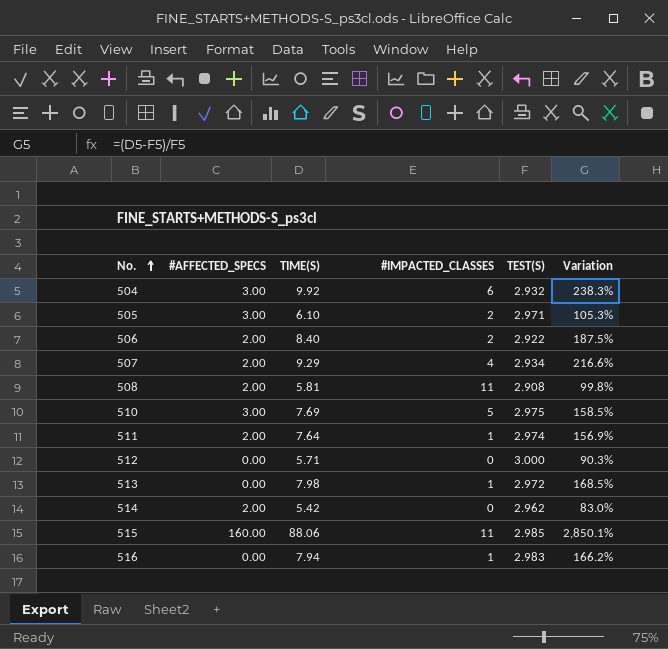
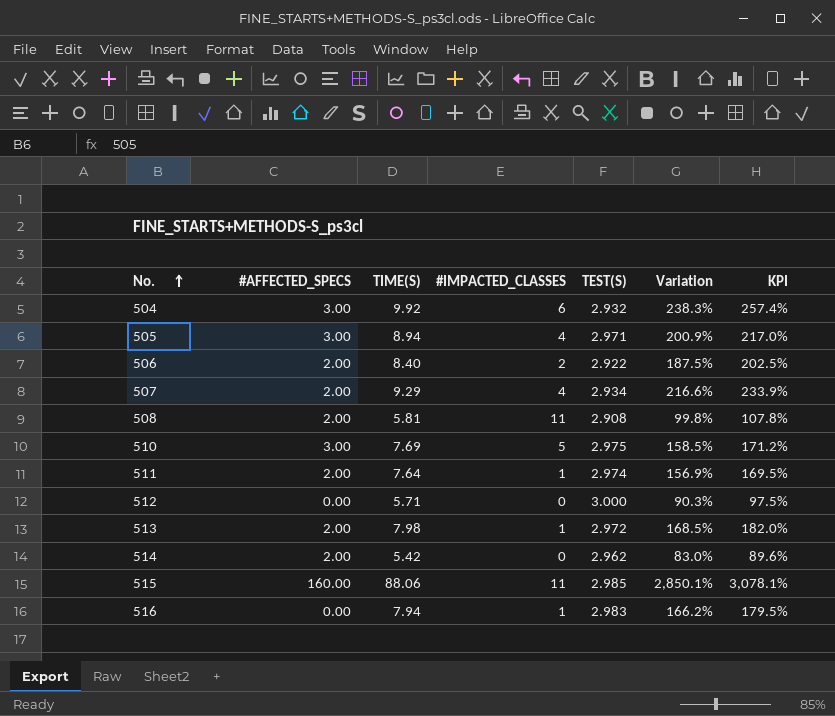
column KPI | formula: none -> [Variation] * 1.08
505 | TIME(S): 6.10 -> 8.94
505 | #IMPACTED_CLASSES: 2 -> 4
505 | Variation: 105.3% -> 200.9%
513 | #AFFECTED_SPECS: 0.00 -> 2.00

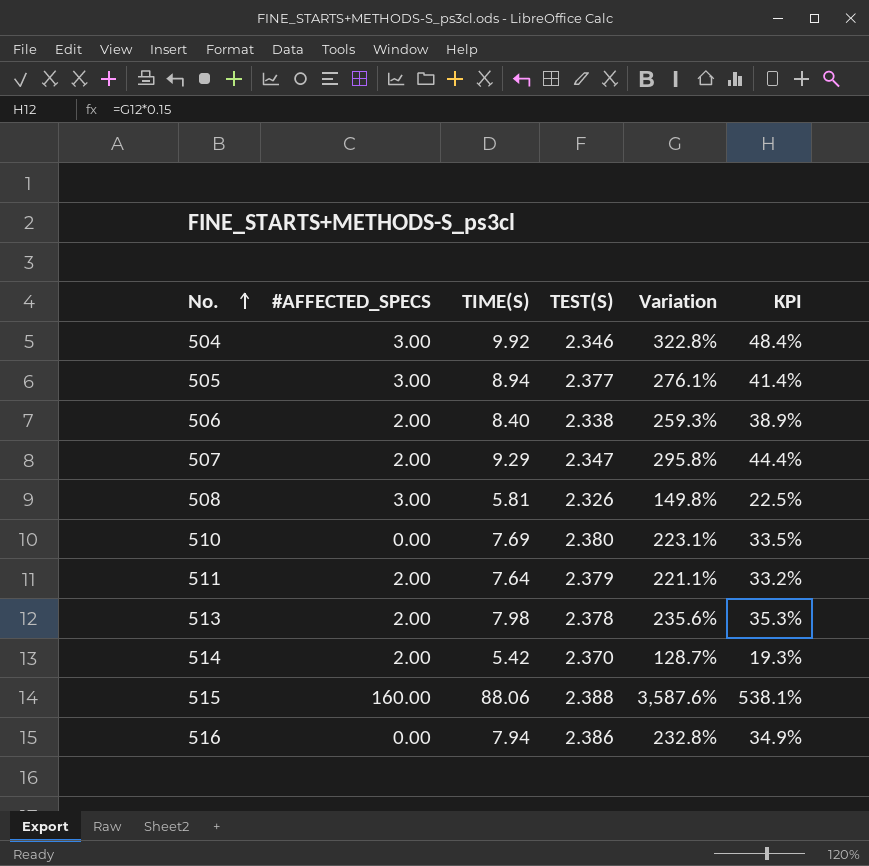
column #IMPACTED_CLASSES | position: 4 -> none
column KPI | formula: [Variation] * 1.08 -> [Variation] * 0.15
row 512: 0.00 | 5.71 | 0 | 3.000 | 90.3% | 97.5% -> none
504 | TEST(S): 2.932 -> 2.346
504 | Variation: 238.3% -> 322.8%
505 | TEST(S): 2.971 -> 2.377
505 | Variation: 200.9% -> 276.1%
506 | TEST(S): 2.922 -> 2.338
506 | Variation: 187.5% -> 259.3%
507 | TEST(S): 2.934 -> 2.347
507 | Variation: 216.6% -> 295.8%
508 | #AFFECTED_SPECS: 2.00 -> 3.00
508 | TEST(S): 2.908 -> 2.326
508 | Variation: 99.8% -> 149.8%
510 | #AFFECTED_SPECS: 3.00 -> 0.00
510 | TEST(S): 2.975 -> 2.380
510 | Variation: 158.5% -> 223.1%
511 | TEST(S): 2.974 -> 2.379
511 | Variation: 156.9% -> 221.1%
513 | TEST(S): 2.972 -> 2.378
513 | Variation: 168.5% -> 235.6%
514 | TEST(S): 2.962 -> 2.370
514 | Variation: 83.0% -> 128.7%
515 | TEST(S): 2.985 -> 2.388
515 | Variation: 2,850.1% -> 3,587.6%
516 | TEST(S): 2.983 -> 2.386
516 | Variation: 166.2% -> 232.8%

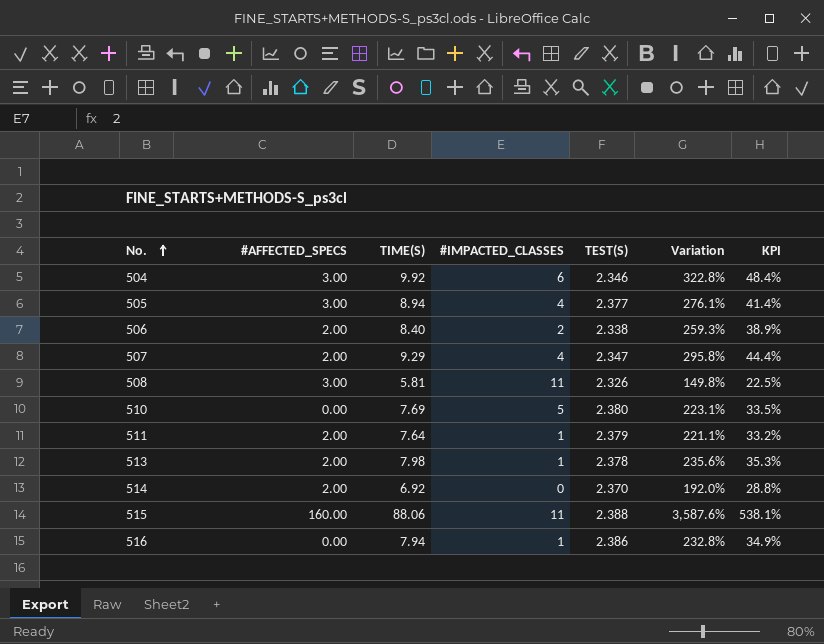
column #IMPACTED_CLASSES | position: none -> 4
514 | TIME(S): 5.42 -> 6.92
514 | Variation: 128.7% -> 192.0%
514 | KPI: 19.3% -> 28.8%

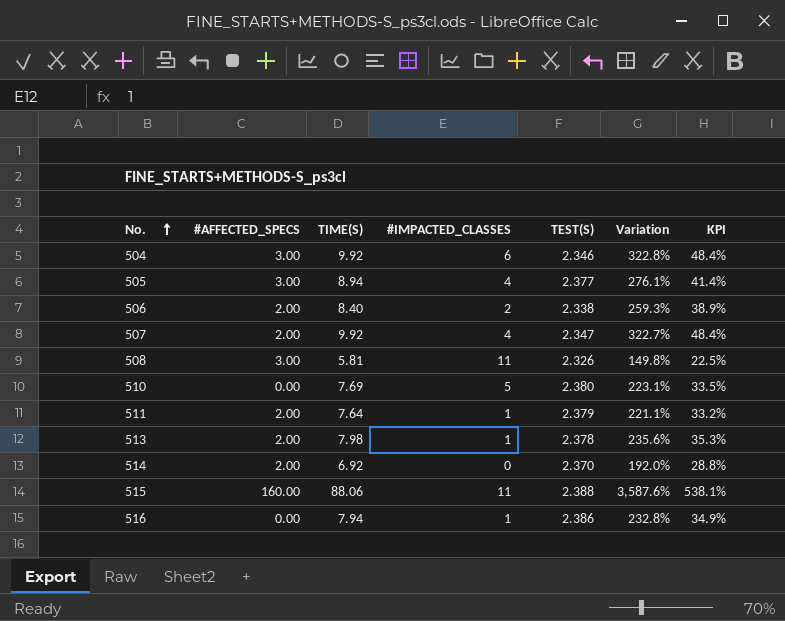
507 | TIME(S): 9.29 -> 9.92
507 | Variation: 295.8% -> 322.7%
507 | KPI: 44.4% -> 48.4%

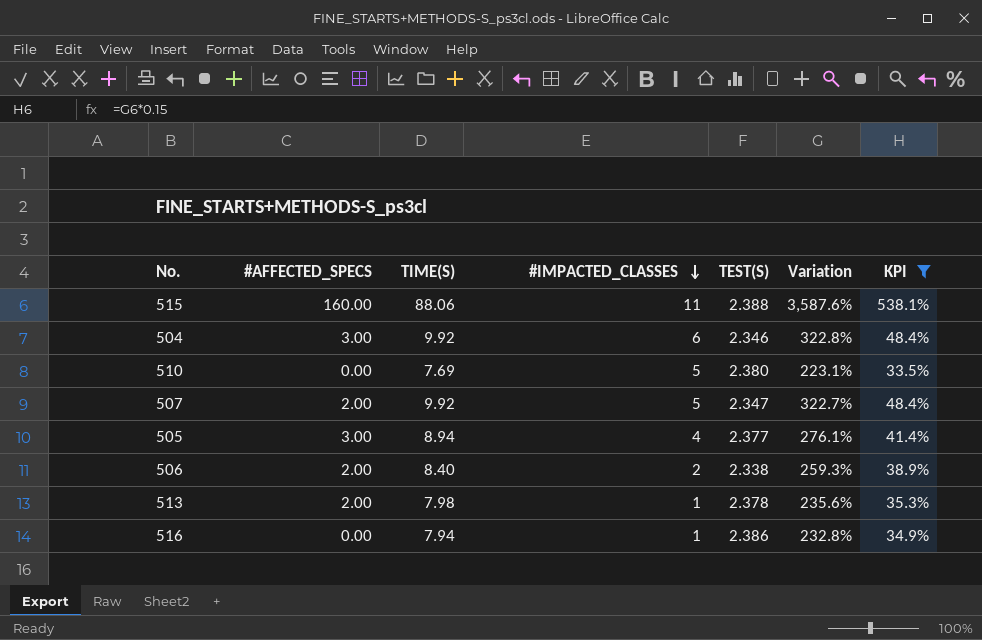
filter: none -> KPI >= 33.5%
row order: No. ascending -> #IMPACTED_CLASSES descending
507 | #IMPACTED_CLASSES: 4 -> 5

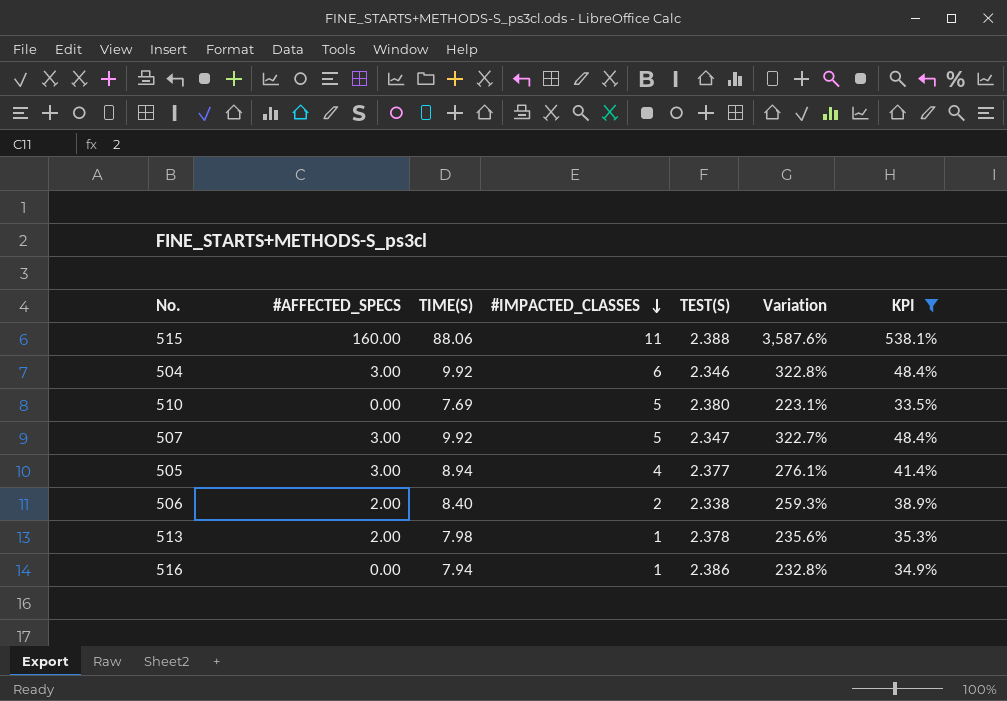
507 | #AFFECTED_SPECS: 2.00 -> 3.00

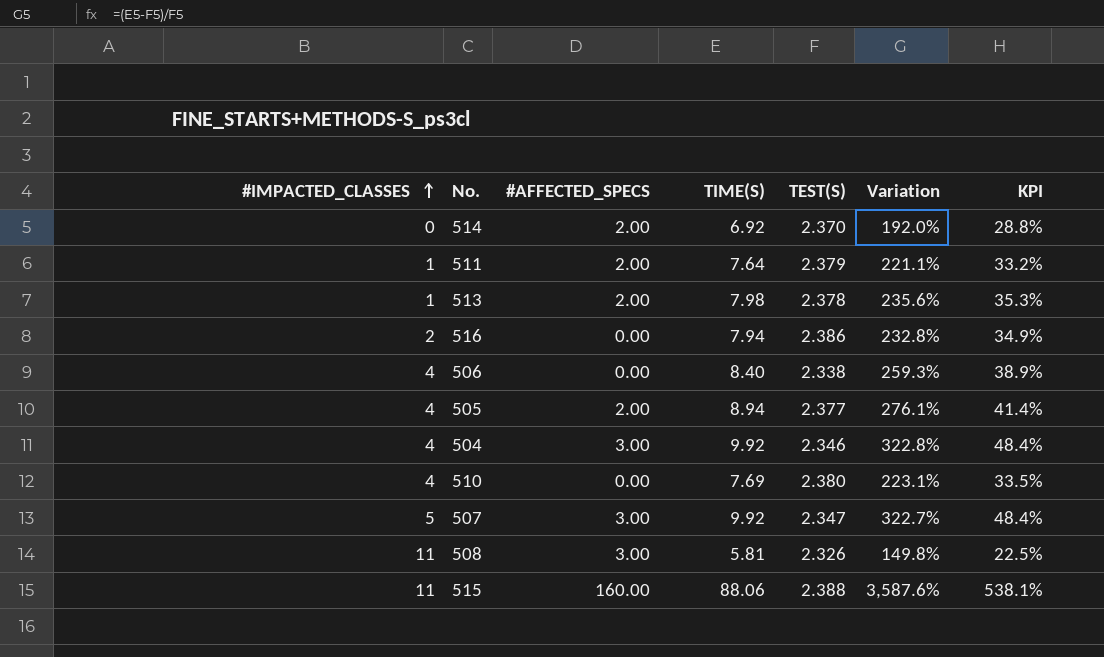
filter: KPI >= 33.5% -> none
row order: #IMPACTED_CLASSES descending -> #IMPACTED_CLASSES ascending
column #IMPACTED_CLASSES | position: 4 -> 1
516 | #IMPACTED_CLASSES: 1 -> 2
506 | #IMPACTED_CLASSES: 2 -> 4
506 | #AFFECTED_SPECS: 2.00 -> 0.00
505 | #AFFECTED_SPECS: 3.00 -> 2.00
504 | #IMPACTED_CLASSES: 6 -> 4
510 | #IMPACTED_CLASSES: 5 -> 4

